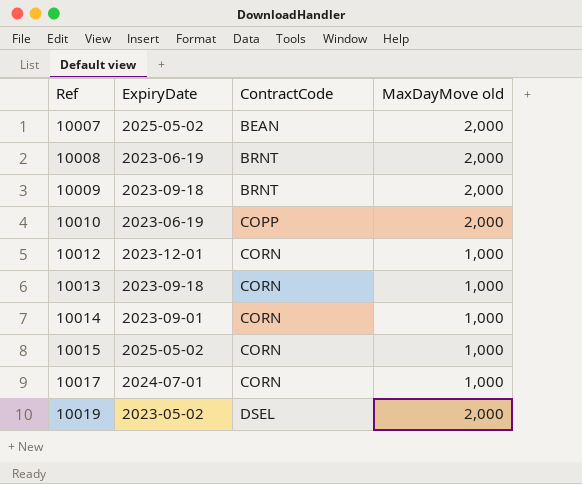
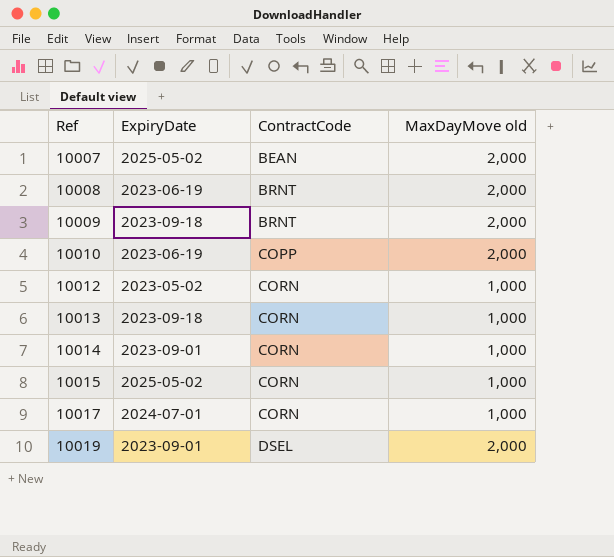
10012 | ExpiryDate: 2023-12-01 -> 2023-05-02
10019 | ExpiryDate: 2023-05-02 -> 2023-09-01

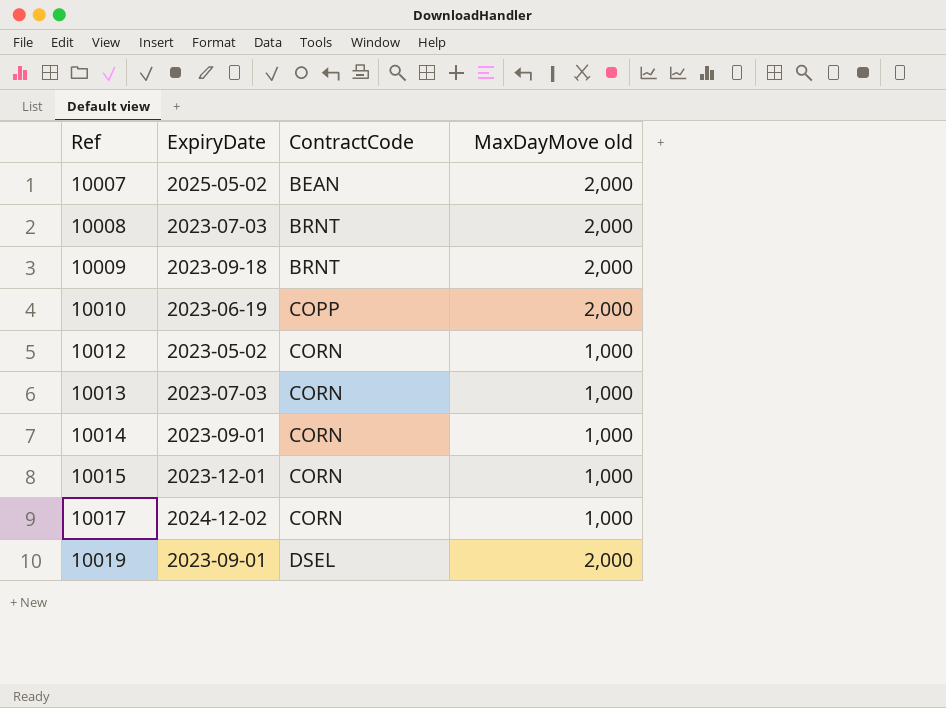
10008 | ExpiryDate: 2023-06-19 -> 2023-07-03
10013 | ExpiryDate: 2023-09-18 -> 2023-07-03
10015 | ExpiryDate: 2025-05-02 -> 2023-12-01
10017 | ExpiryDate: 2024-07-01 -> 2024-12-02

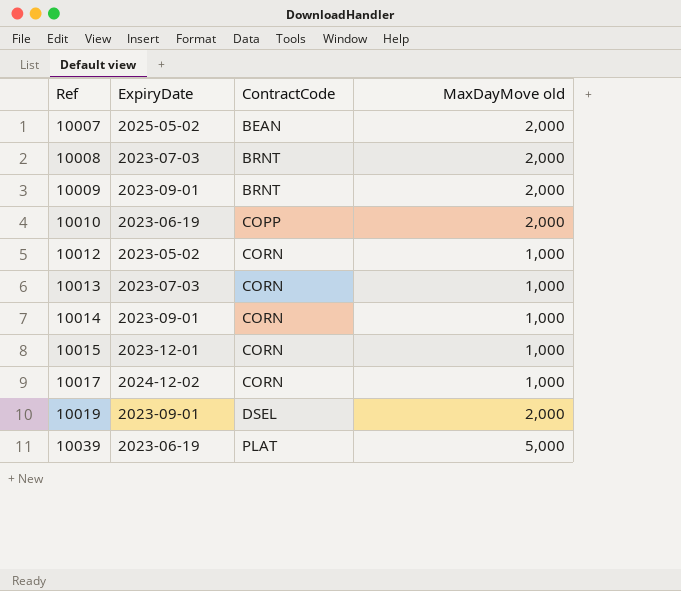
10009 | ExpiryDate: 2023-09-18 -> 2023-09-01
row 10039: none -> 2023-06-19 | PLAT | 5,000

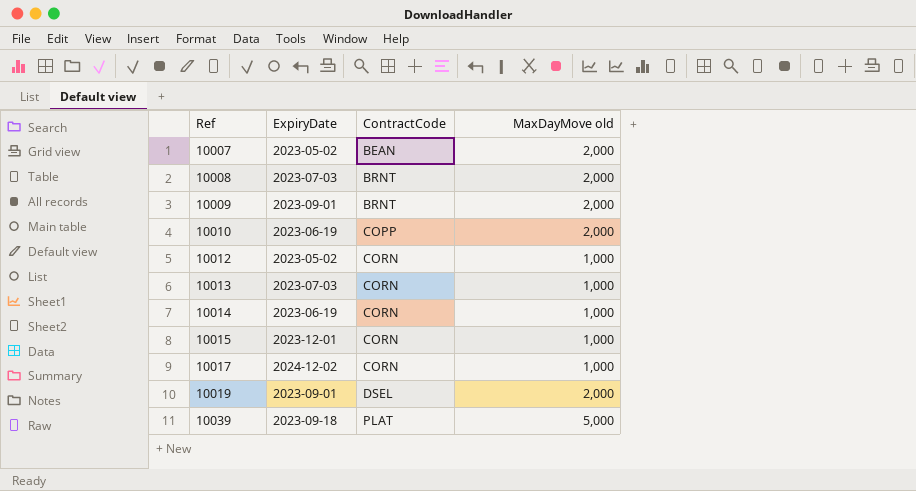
10007 | ExpiryDate: 2025-05-02 -> 2023-05-02
10014 | ExpiryDate: 2023-09-01 -> 2023-06-19
10039 | ExpiryDate: 2023-06-19 -> 2023-09-18

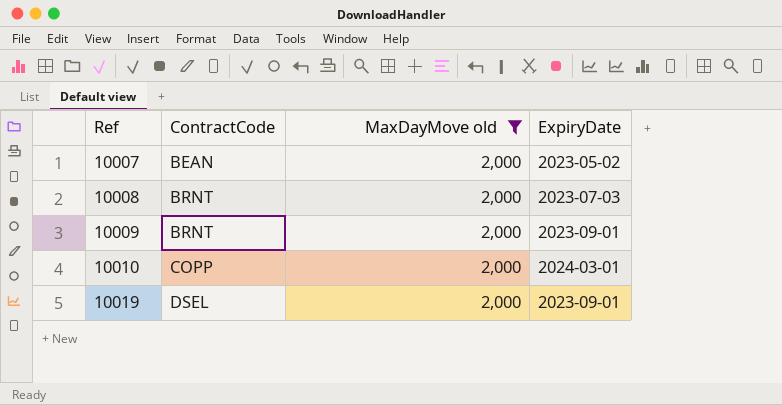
filter: none -> MaxDayMove old = 2,000
column ExpiryDate | position: 2 -> 4
10010 | ExpiryDate: 2023-06-19 -> 2024-03-01

